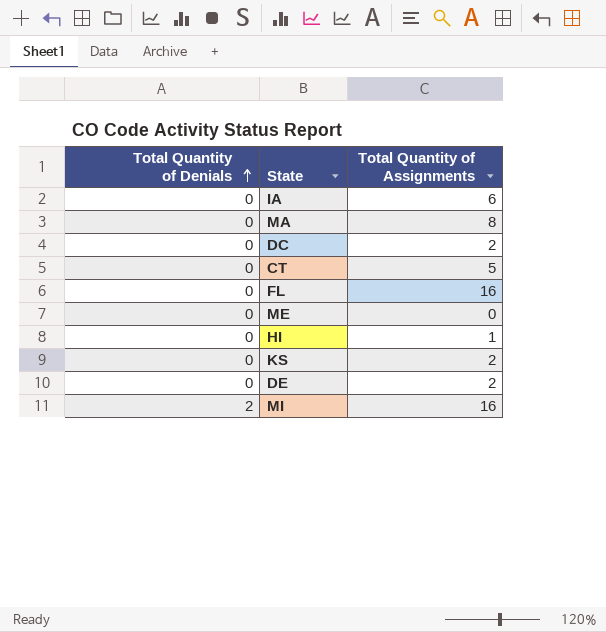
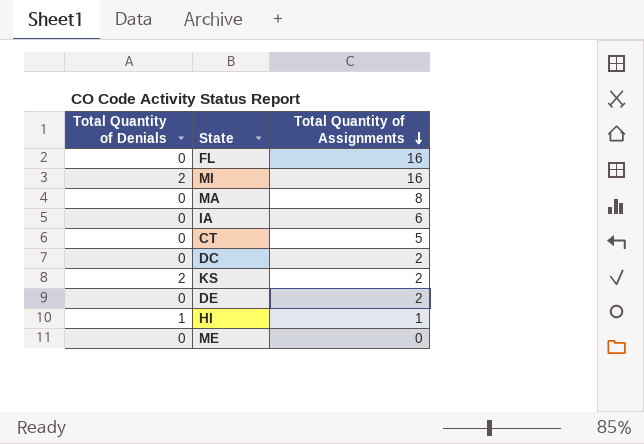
row order: Total Quantity of Denials ascending -> Total Quantity of Assignments descending
KS | Total Quantity of Denials: 0 -> 2
HI | Total Quantity of Denials: 0 -> 1

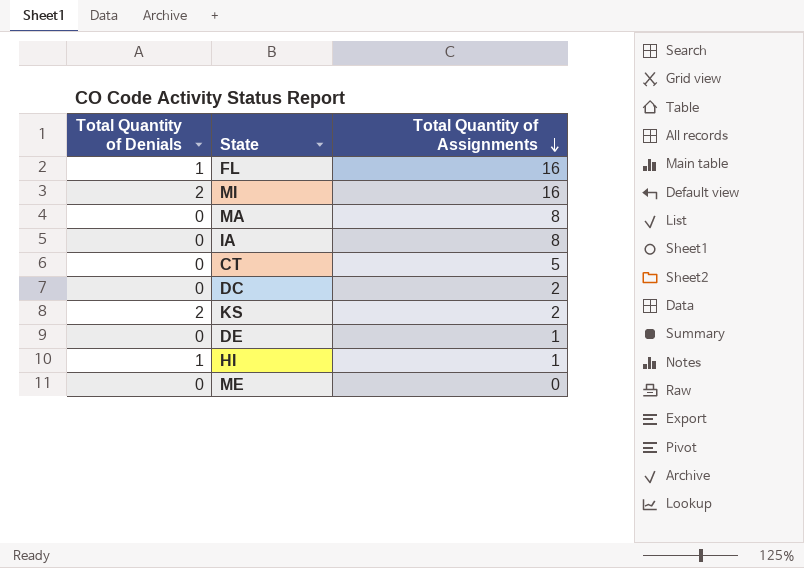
FL | Total Quantity of Denials: 0 -> 1
IA | Total Quantity of Assignments: 6 -> 8
DE | Total Quantity of Assignments: 2 -> 1

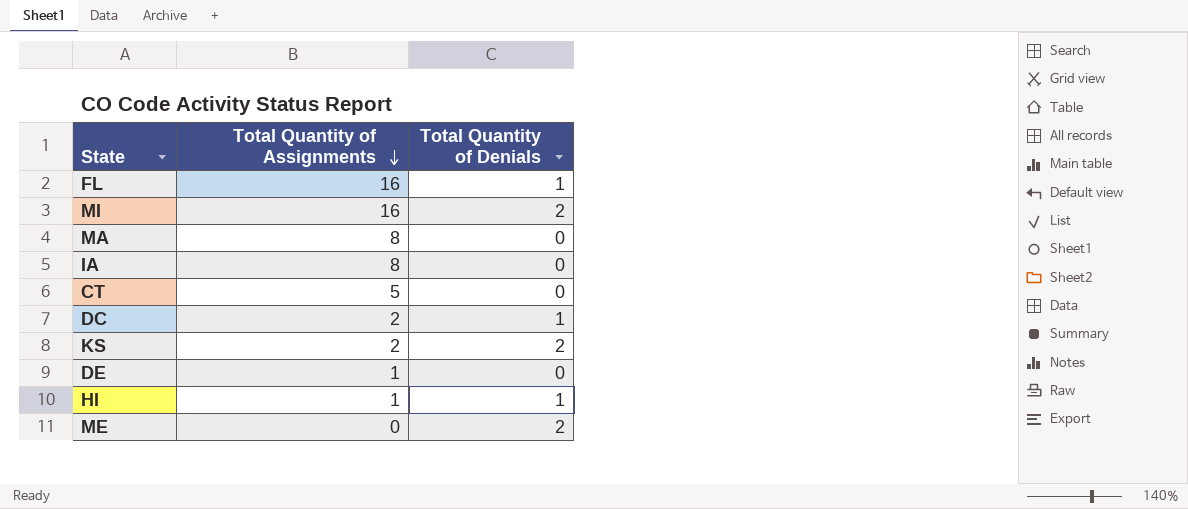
column Total Quantity of Denials | position: 1 -> 3
DC | Total Quantity of Denials: 0 -> 1
ME | Total Quantity of Denials: 0 -> 2

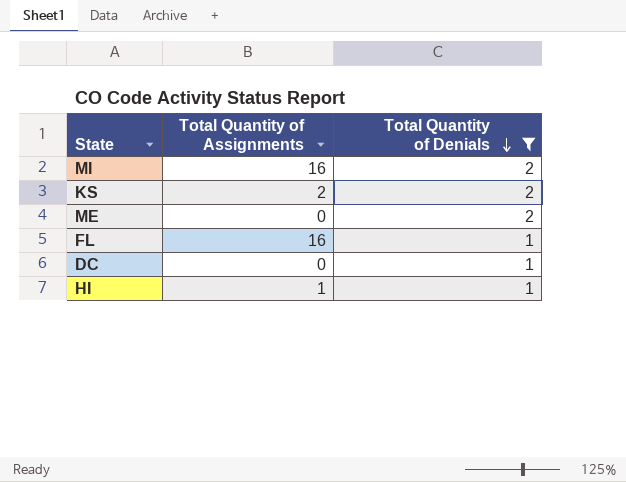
filter: none -> Total Quantity of Denials != 0
row order: Total Quantity of Assignments descending -> Total Quantity of Denials descending
DC | Total Quantity of Assignments: 2 -> 0

